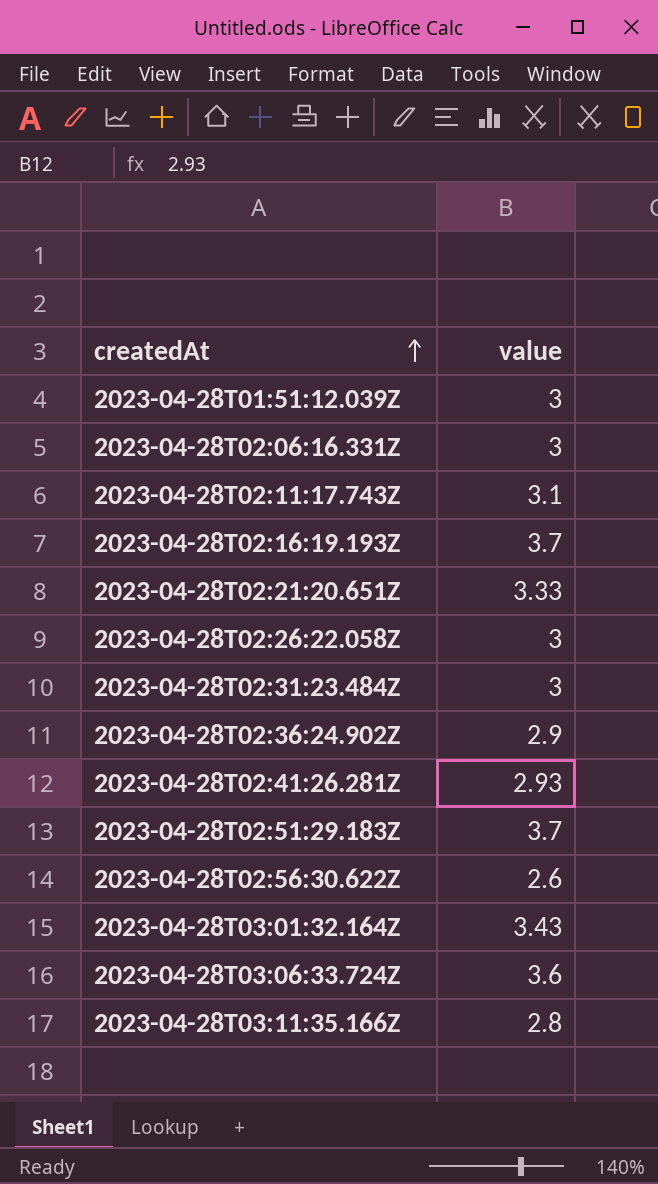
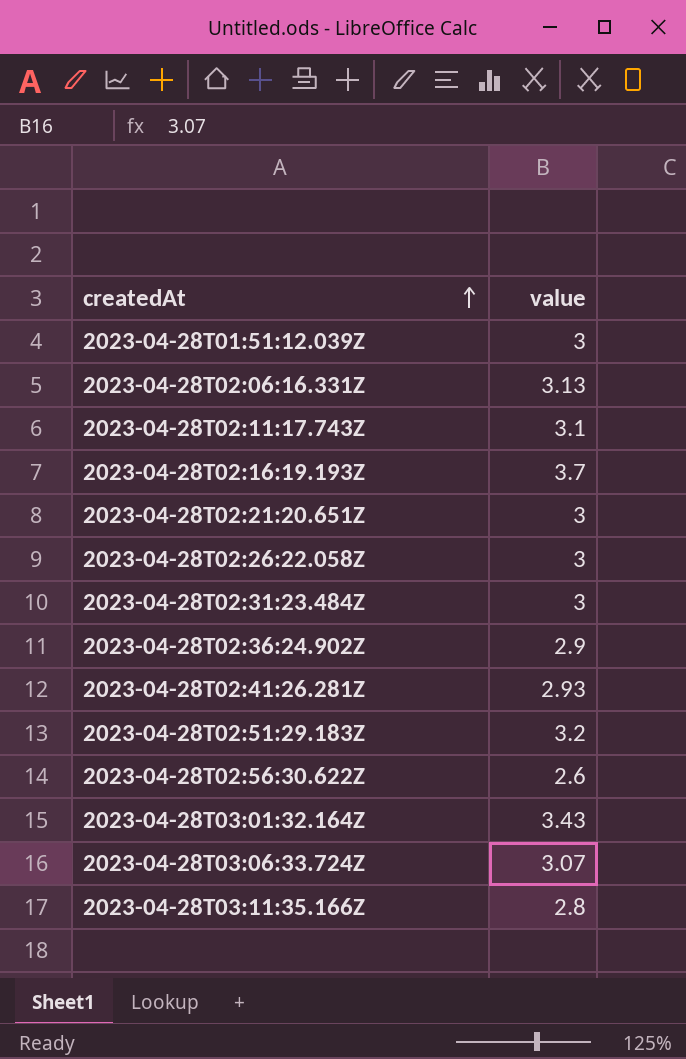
2023-04-28T02:06:16.331Z | value: 3 -> 3.13
2023-04-28T02:21:20.651Z | value: 3.33 -> 3
2023-04-28T02:51:29.183Z | value: 3.7 -> 3.2
2023-04-28T03:06:33.724Z | value: 3.6 -> 3.07

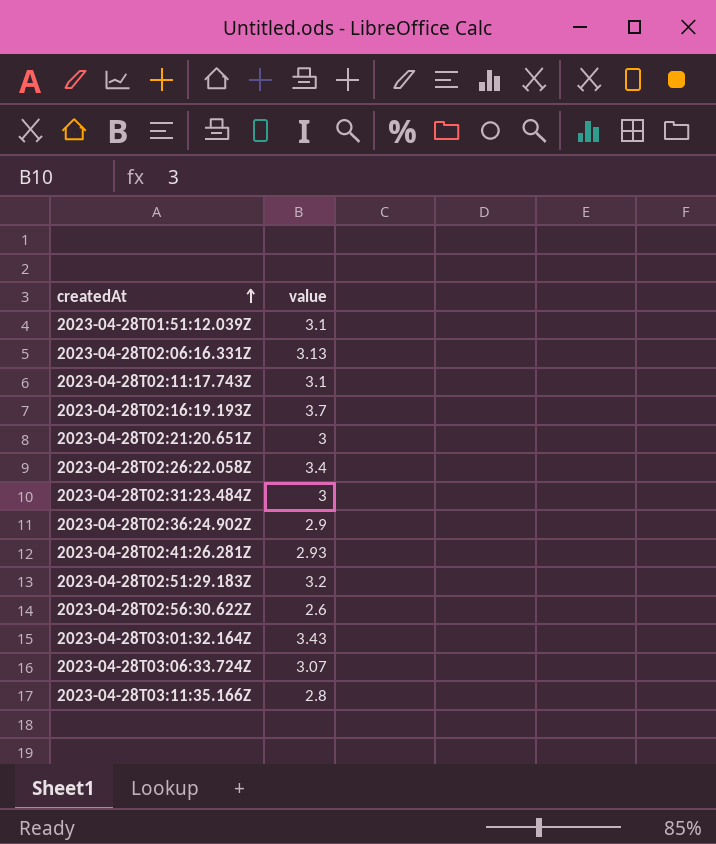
2023-04-28T01:51:12.039Z | value: 3 -> 3.1
2023-04-28T02:26:22.058Z | value: 3 -> 3.4

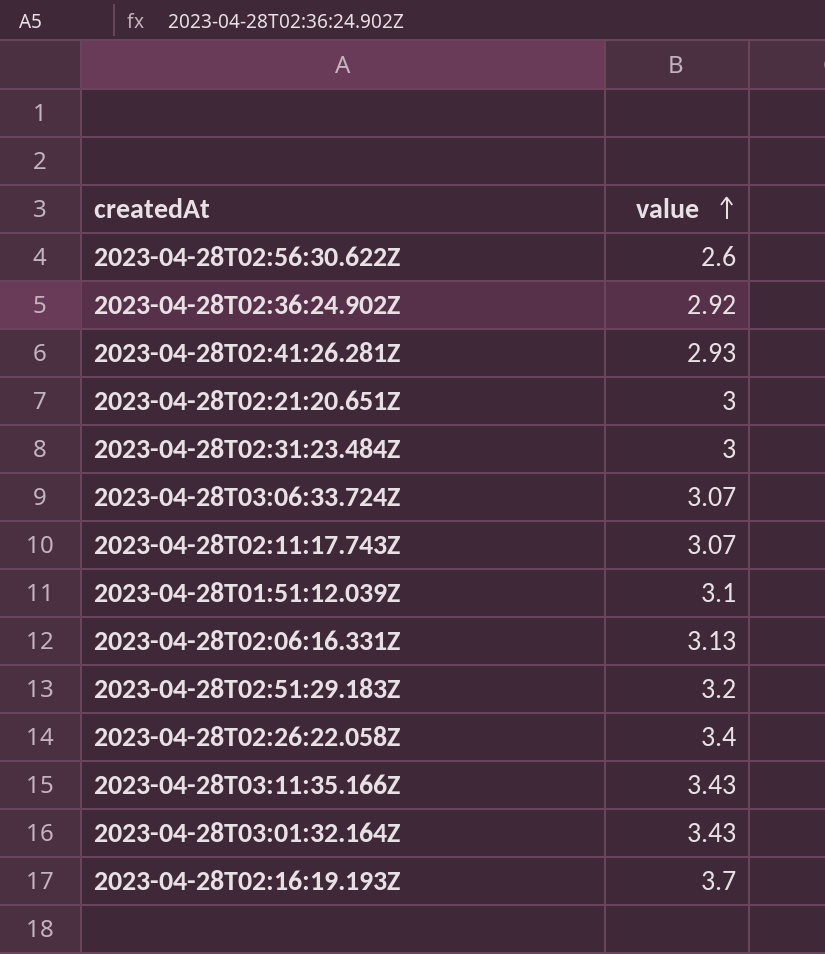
row order: createdAt ascending -> value ascending
2023-04-28T02:36:24.902Z | value: 2.9 -> 2.92
2023-04-28T02:11:17.743Z | value: 3.1 -> 3.07
2023-04-28T03:11:35.166Z | value: 2.8 -> 3.43

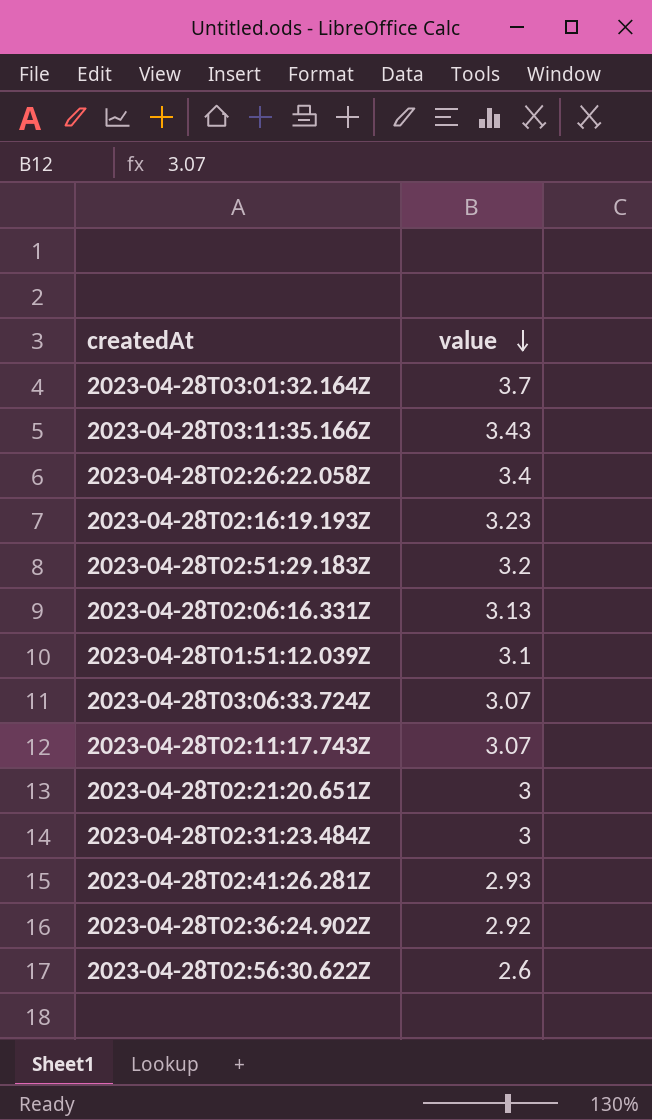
row order: value ascending -> value descending
2023-04-28T03:01:32.164Z | value: 3.43 -> 3.7
2023-04-28T02:16:19.193Z | value: 3.7 -> 3.23

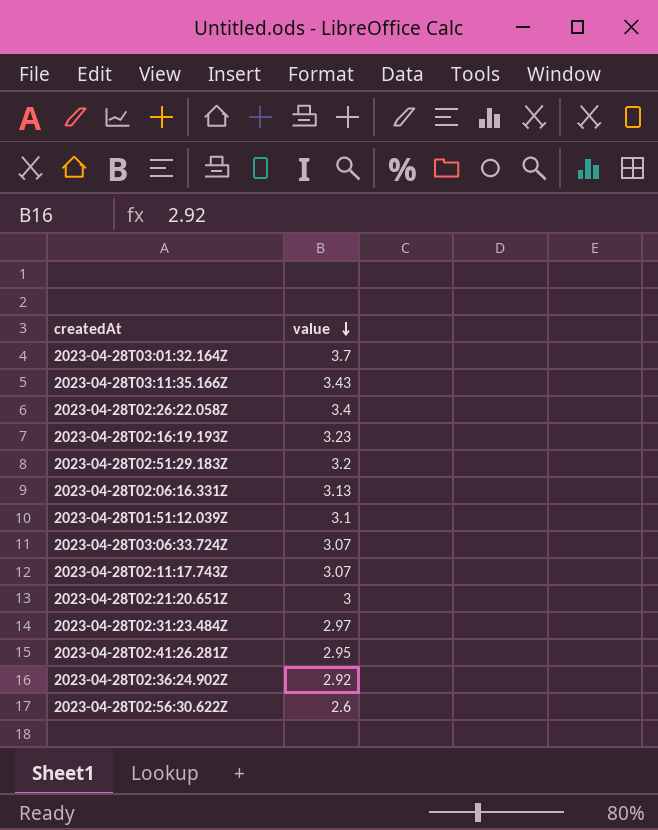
2023-04-28T02:31:23.484Z | value: 3 -> 2.97
2023-04-28T02:41:26.281Z | value: 2.93 -> 2.95

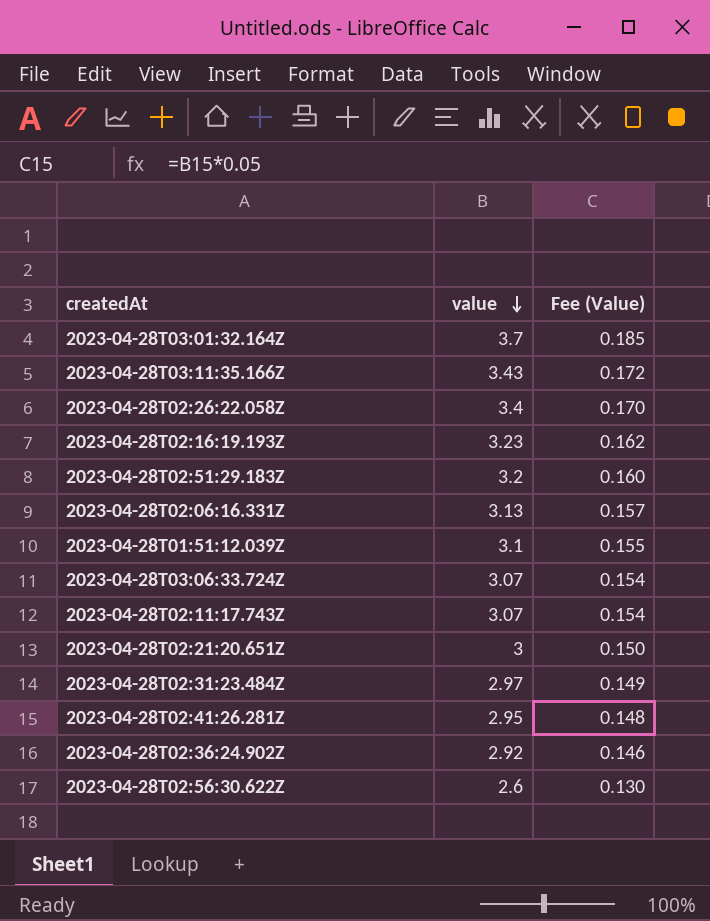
column Fee (Value) | formula: none -> [value] * 0.05

